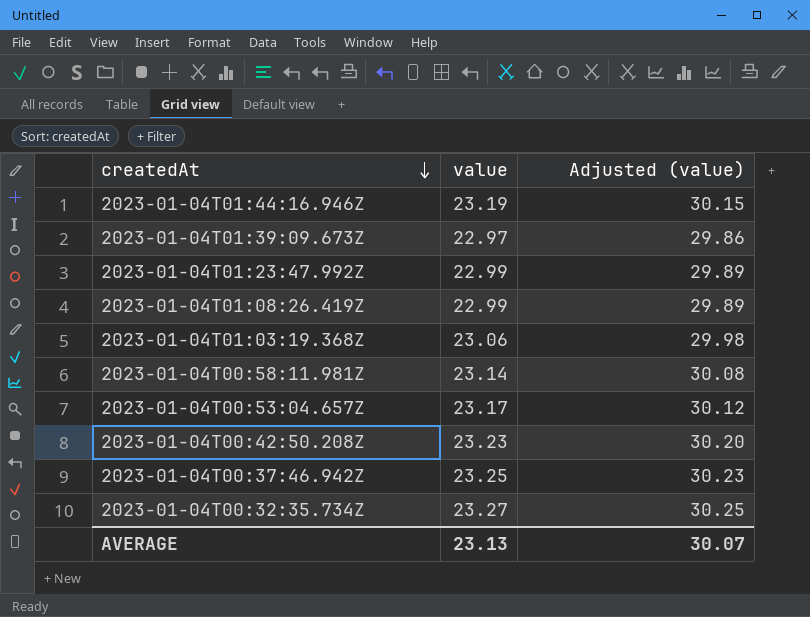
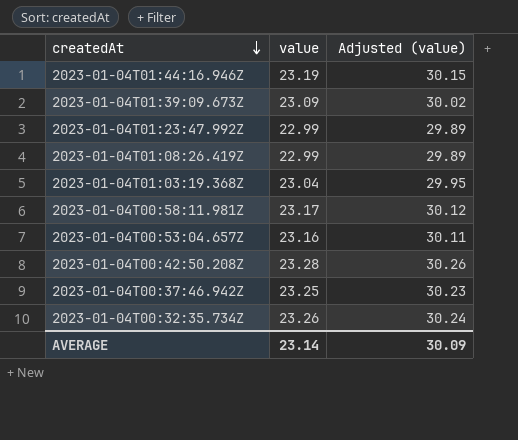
2023-01-04T01:39:09.673Z | value: 22.97 -> 23.09
2023-01-04T01:39:09.673Z | Adjusted (value): 29.86 -> 30.02
2023-01-04T01:03:19.368Z | value: 23.06 -> 23.04
2023-01-04T01:03:19.368Z | Adjusted (value): 29.98 -> 29.95
2023-01-04T00:58:11.981Z | value: 23.14 -> 23.17
2023-01-04T00:58:11.981Z | Adjusted (value): 30.08 -> 30.12
2023-01-04T00:53:04.657Z | value: 23.17 -> 23.16
2023-01-04T00:53:04.657Z | Adjusted (value): 30.12 -> 30.11
2023-01-04T00:42:50.208Z | value: 23.23 -> 23.28
2023-01-04T00:42:50.208Z | Adjusted (value): 30.20 -> 30.26
2023-01-04T00:32:35.734Z | value: 23.27 -> 23.26
2023-01-04T00:32:35.734Z | Adjusted (value): 30.25 -> 30.24
AVERAGE | value: 23.13 -> 23.14
AVERAGE | Adjusted (value): 30.07 -> 30.09

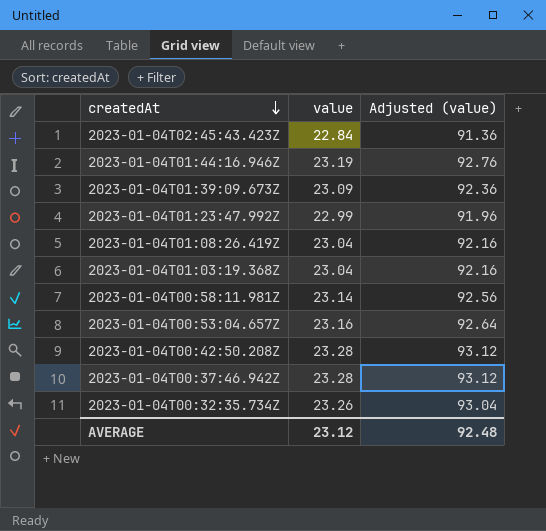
column Adjusted (value) | formula: [value] * 1.3 -> [value] * 4
row 2023-01-04T02:45:43.423Z: none -> 22.84 | 91.36
2023-01-04T01:08:26.419Z | value: 22.99 -> 23.04
2023-01-04T00:58:11.981Z | value: 23.17 -> 23.14
2023-01-04T00:37:46.942Z | value: 23.25 -> 23.28
AVERAGE | value: 23.14 -> 23.12
AVERAGE | Adjusted (value): 30.09 -> 92.48

